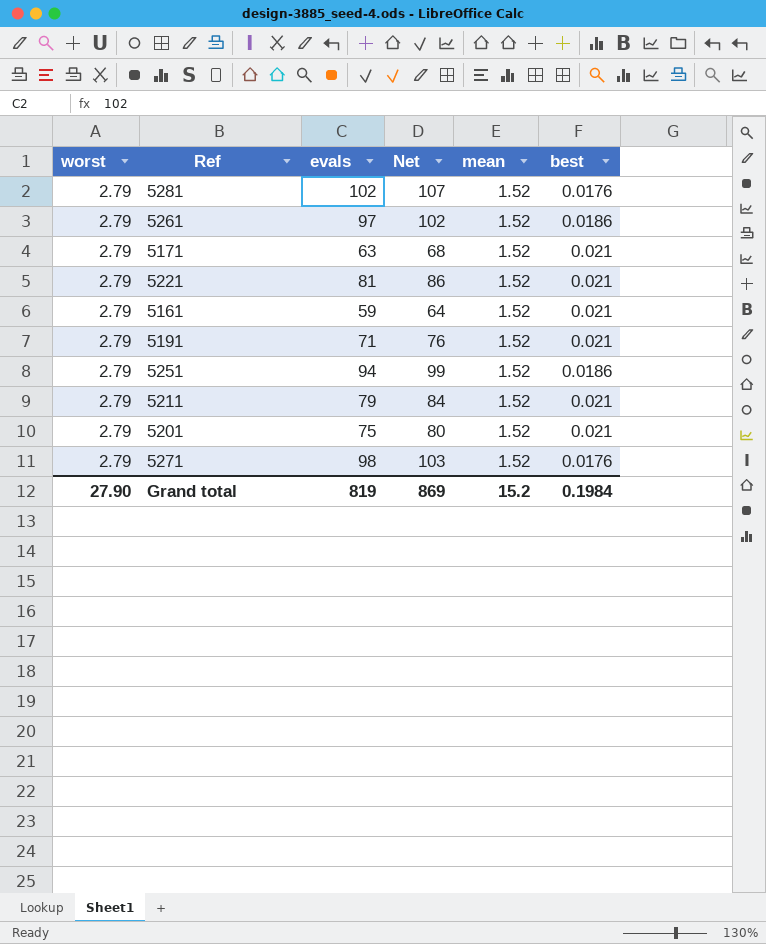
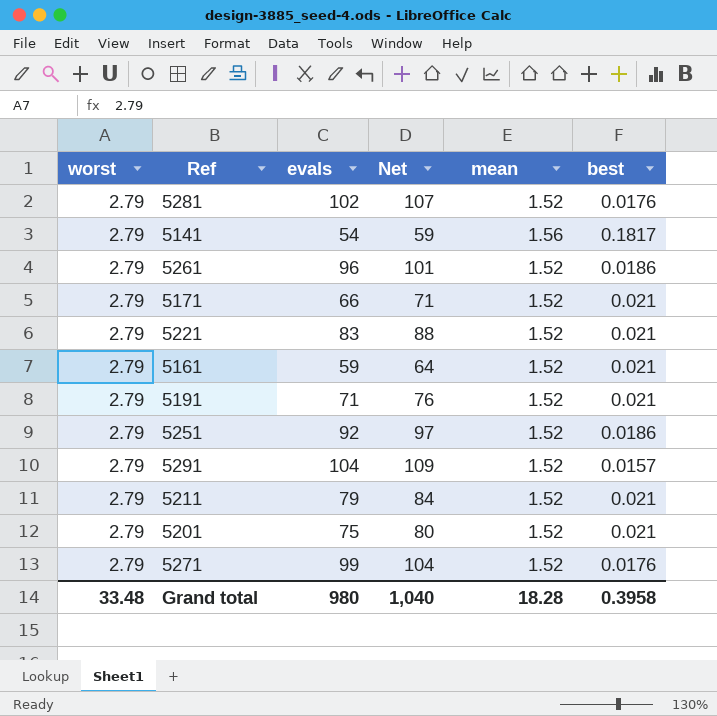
row 5141: none -> 2.79 | 54 | 59 | 1.56 | 0.1817
5261 | evals: 97 -> 96
5261 | Net: 102 -> 101
5171 | evals: 63 -> 66
5171 | Net: 68 -> 71
5221 | evals: 81 -> 83
5221 | Net: 86 -> 88
5251 | evals: 94 -> 92
5251 | Net: 99 -> 97
row 5291: none -> 2.79 | 104 | 109 | 1.52 | 0.0157
5271 | evals: 98 -> 99
5271 | Net: 103 -> 104
Grand total | worst: 27.90 -> 33.48
Grand total | evals: 819 -> 980
Grand total | Net: 869 -> 1,040
Grand total | mean: 15.2 -> 18.28
Grand total | best: 0.1984 -> 0.3958

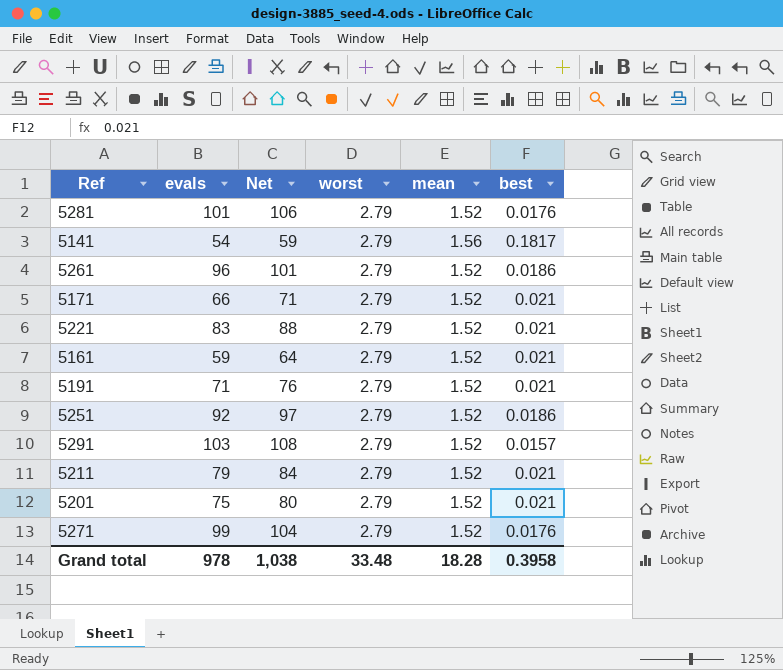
column worst | position: 1 -> 4
5281 | evals: 102 -> 101
5281 | Net: 107 -> 106
5291 | evals: 104 -> 103
5291 | Net: 109 -> 108
Grand total | evals: 980 -> 978
Grand total | Net: 1,040 -> 1,038

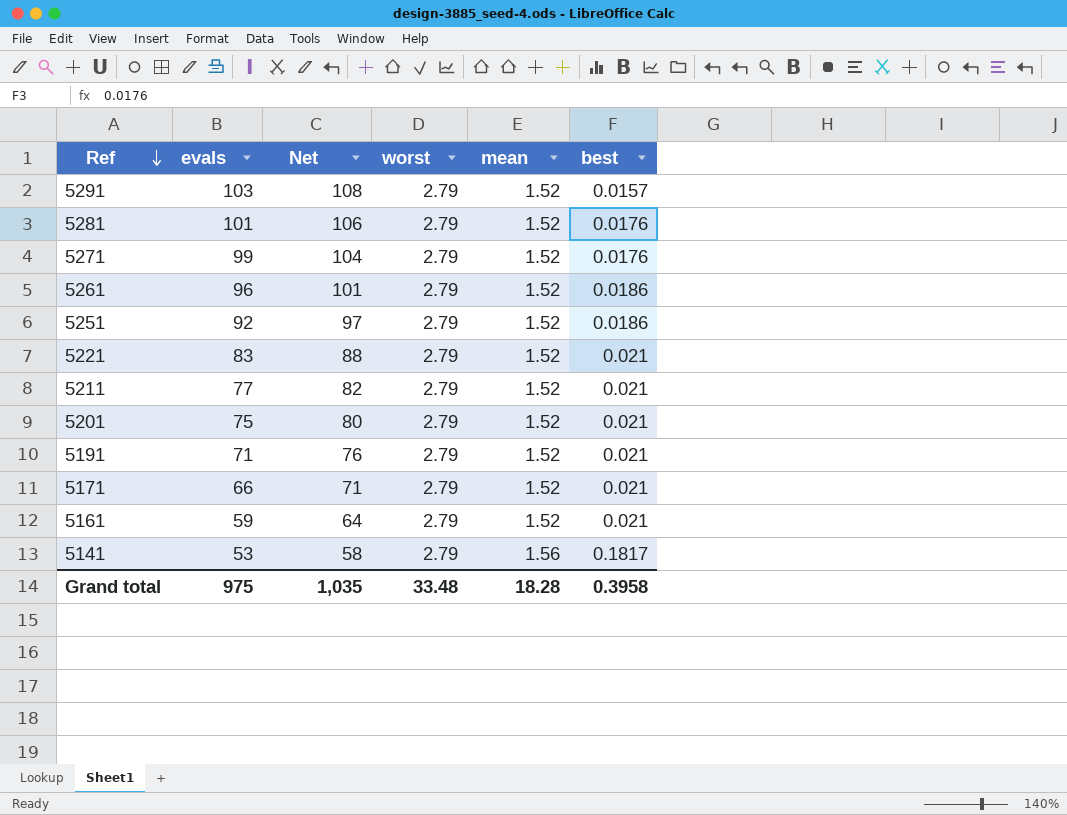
row order: none -> Ref descending
5211 | evals: 79 -> 77
5211 | Net: 84 -> 82
5141 | evals: 54 -> 53
5141 | Net: 59 -> 58
Grand total | evals: 978 -> 975
Grand total | Net: 1,038 -> 1,035

